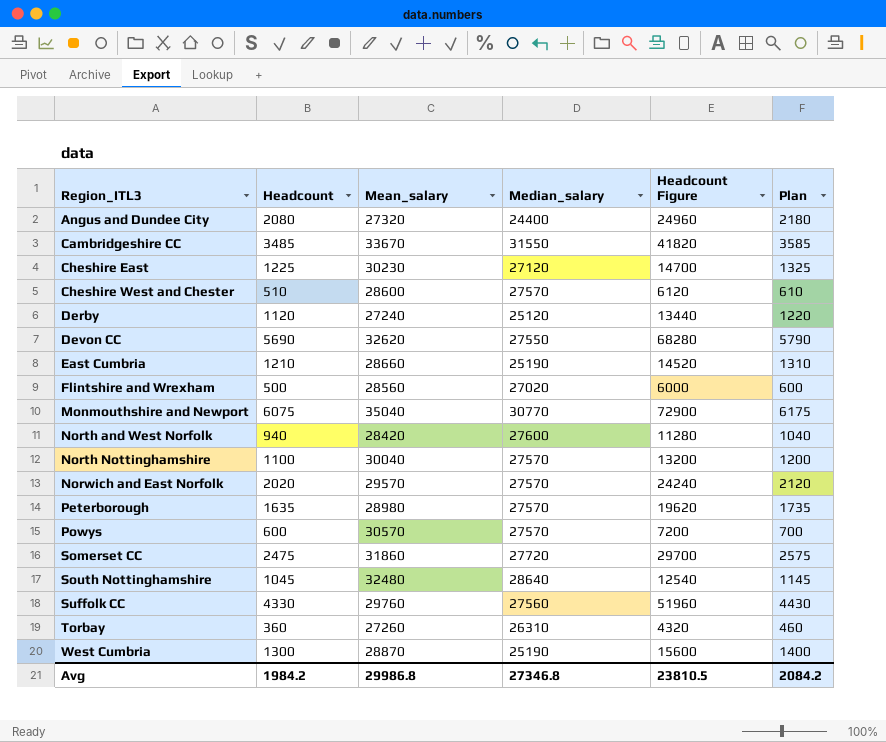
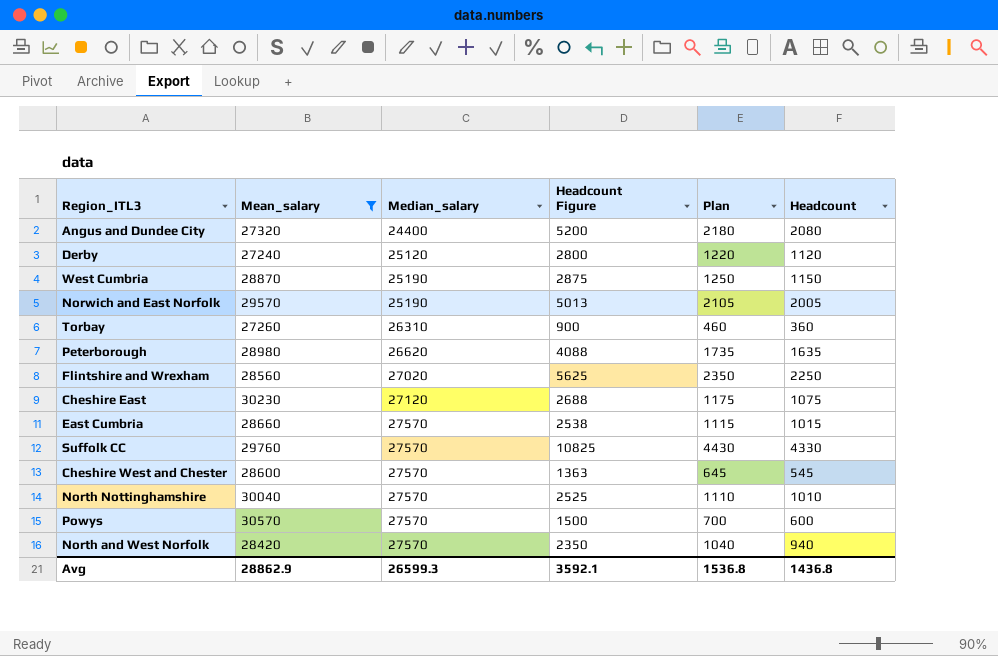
filter: none -> Mean_salary <= 30570
row order: Region_ITL3 ascending -> Median_salary ascending
column Headcount Figure | formula: [Headcount] * 12 -> [Headcount] * 2.5
column Headcount | position: 2 -> 6
West Cumbria | Plan: 1400 -> 1250
West Cumbria | Headcount: 1300 -> 1150
Norwich and East Norfolk | Median_salary: 27570 -> 25190
Norwich and East Norfolk | Plan: 2120 -> 2105
Norwich and East Norfolk | Headcount: 2020 -> 2005
Peterborough | Median_salary: 27570 -> 26620
Flintshire and Wrexham | Plan: 600 -> 2350
Flintshire and Wrexham | Headcount: 500 -> 2250
Cheshire East | Plan: 1325 -> 1175
Cheshire East | Headcount: 1225 -> 1075
East Cumbria | Median_salary: 25190 -> 27570
East Cumbria | Plan: 1310 -> 1115
East Cumbria | Headcount: 1210 -> 1015
Suffolk CC | Median_salary: 27560 -> 27570
Cheshire West and Chester | Plan: 610 -> 645
Cheshire West and Chester | Headcount: 510 -> 545
North Nottinghamshire | Plan: 1200 -> 1110
North Nottinghamshire | Headcount: 1100 -> 1010
North and West Norfolk | Median_salary: 27600 -> 27570
Avg | Mean_salary: 29986.8 -> 28862.9
Avg | Median_salary: 27346.8 -> 26599.3
Avg | Headcount Figure: 23810.5 -> 3592.1
Avg | Plan: 2084.2 -> 1536.8
Avg | Headcount: 1984.2 -> 1436.8

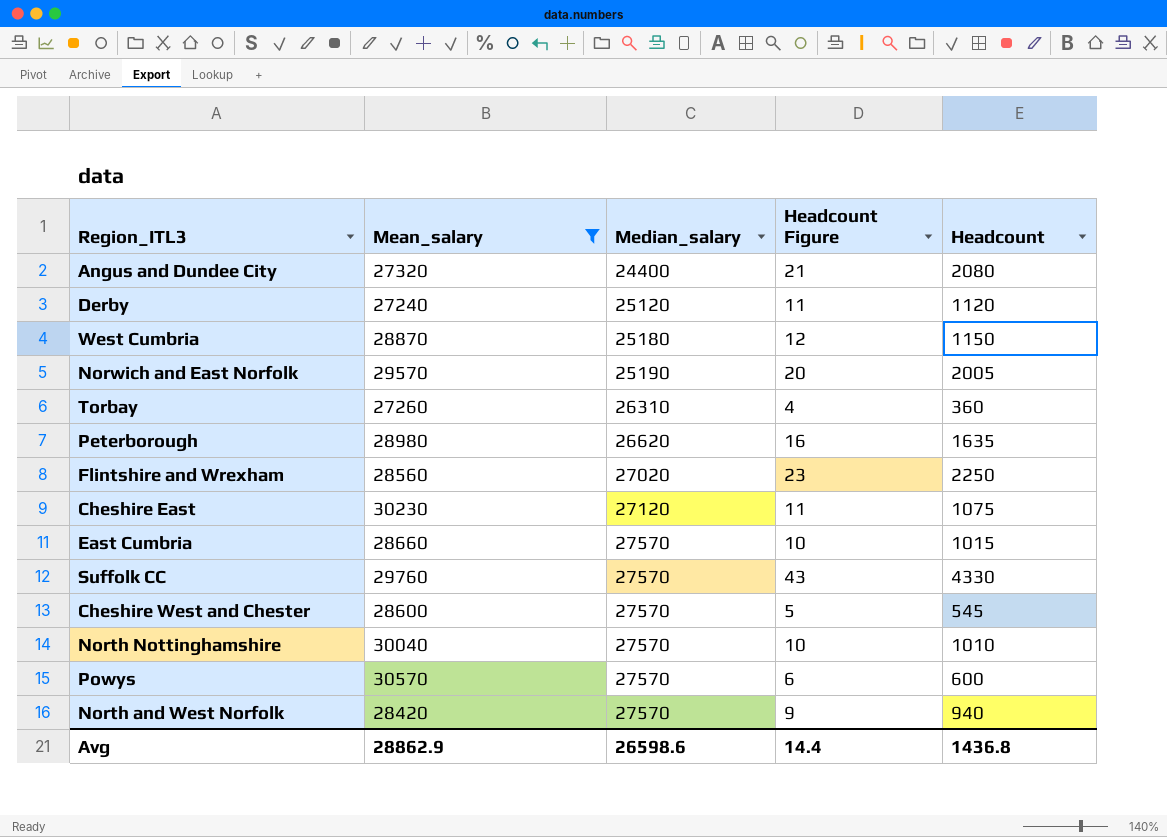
column Plan | formula: [Headcount] + 100 -> none
column Headcount Figure | formula: [Headcount] * 2.5 -> [Headcount] * 0.01
West Cumbria | Median_salary: 25190 -> 25180
Avg | Median_salary: 26599.3 -> 26598.6
Avg | Headcount Figure: 3592.1 -> 14.4

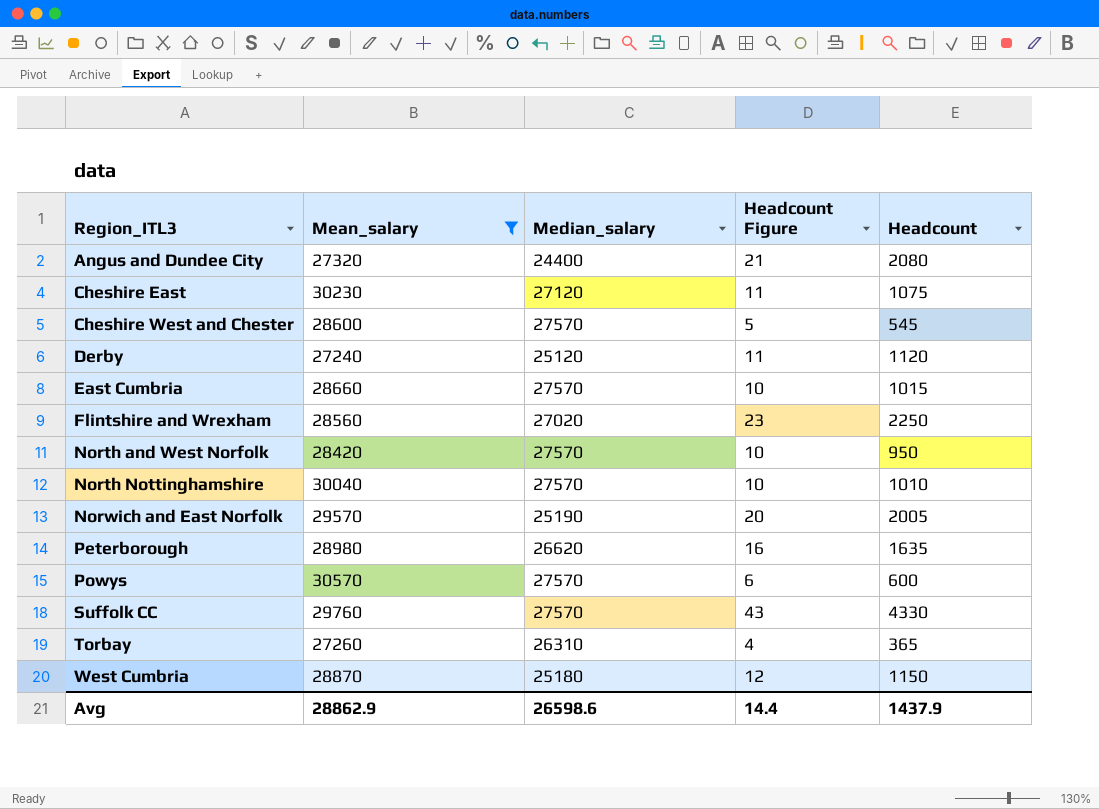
row order: Median_salary ascending -> Region_ITL3 ascending
North and West Norfolk | Headcount Figure: 9 -> 10
North and West Norfolk | Headcount: 940 -> 950
Torbay | Headcount: 360 -> 365
Avg | Headcount: 1436.8 -> 1437.9

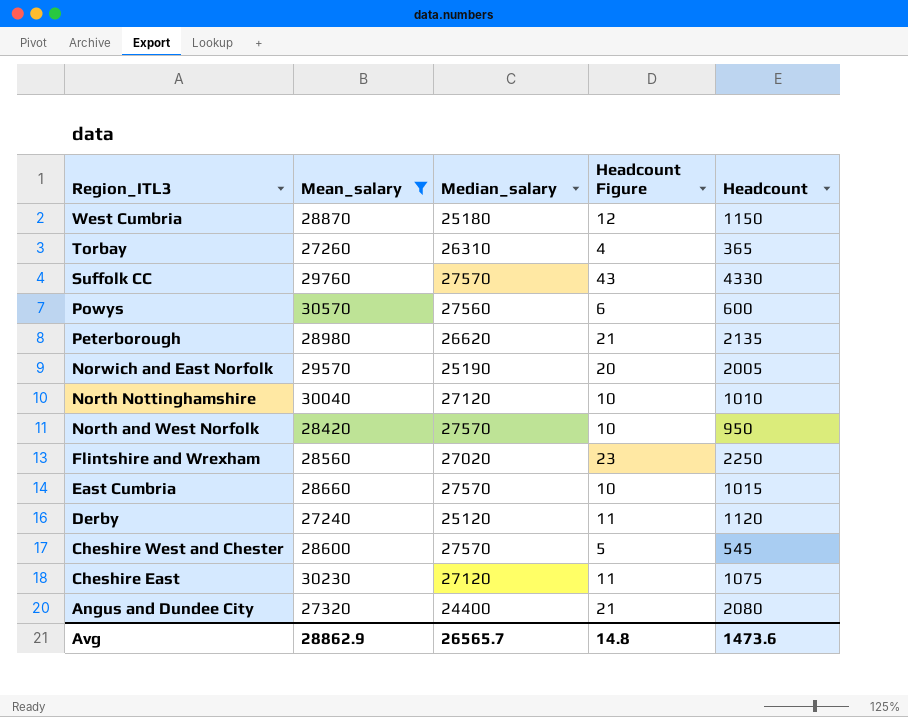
row order: Region_ITL3 ascending -> Region_ITL3 descending
Powys | Median_salary: 27570 -> 27560
Peterborough | Headcount Figure: 16 -> 21
Peterborough | Headcount: 1635 -> 2135
North Nottinghamshire | Median_salary: 27570 -> 27120
Avg | Median_salary: 26598.6 -> 26565.7
Avg | Headcount Figure: 14.4 -> 14.8
Avg | Headcount: 1437.9 -> 1473.6

